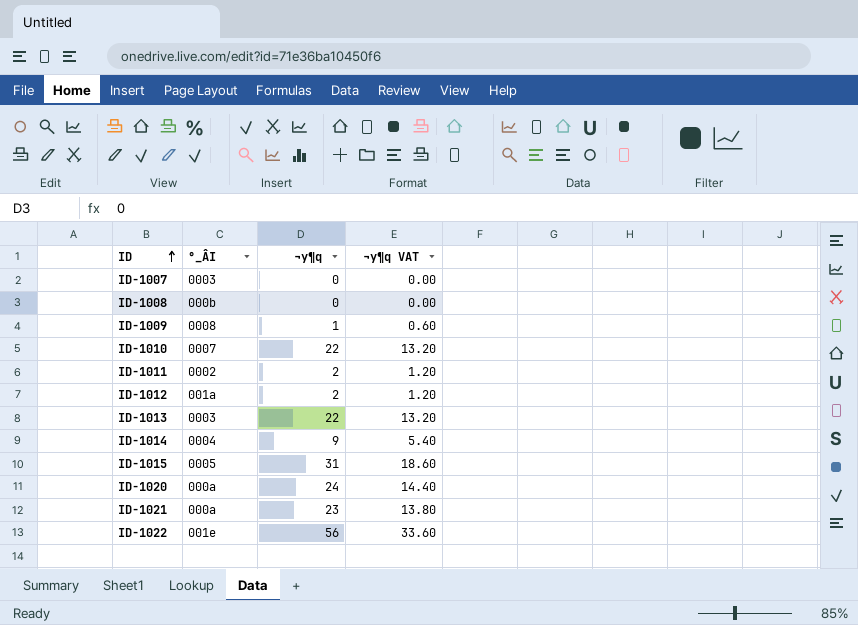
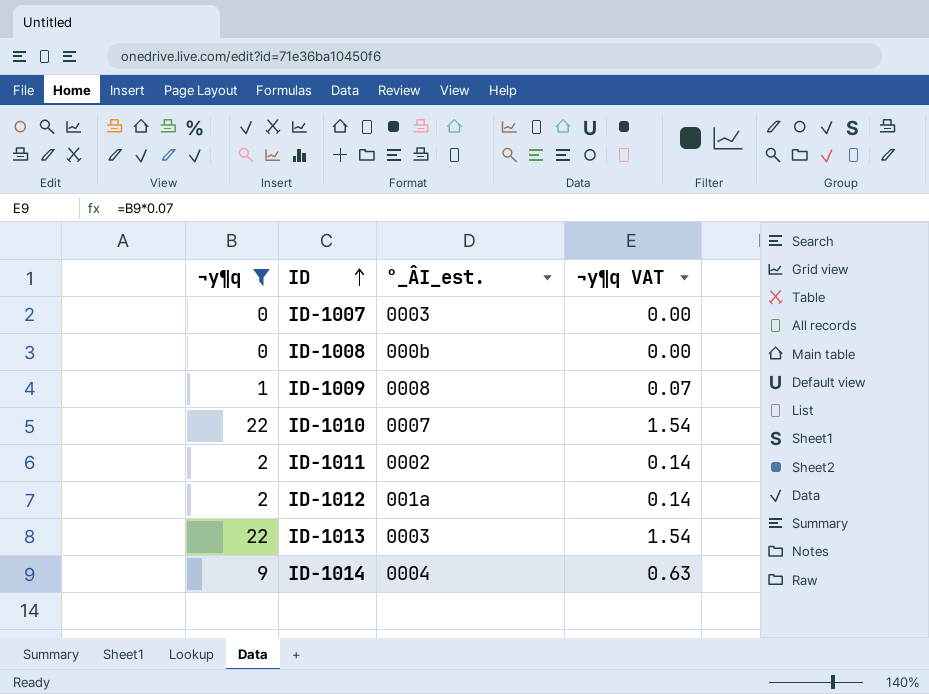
filter: none -> ¬y¶q <= 22
column ¬y¶q | position: 3 -> 1
column name: °_ÂI -> °_ÂI_est.
column ¬y¶q VAT | formula: [¬y¶q] * 0.6 -> [¬y¶q] * 0.07

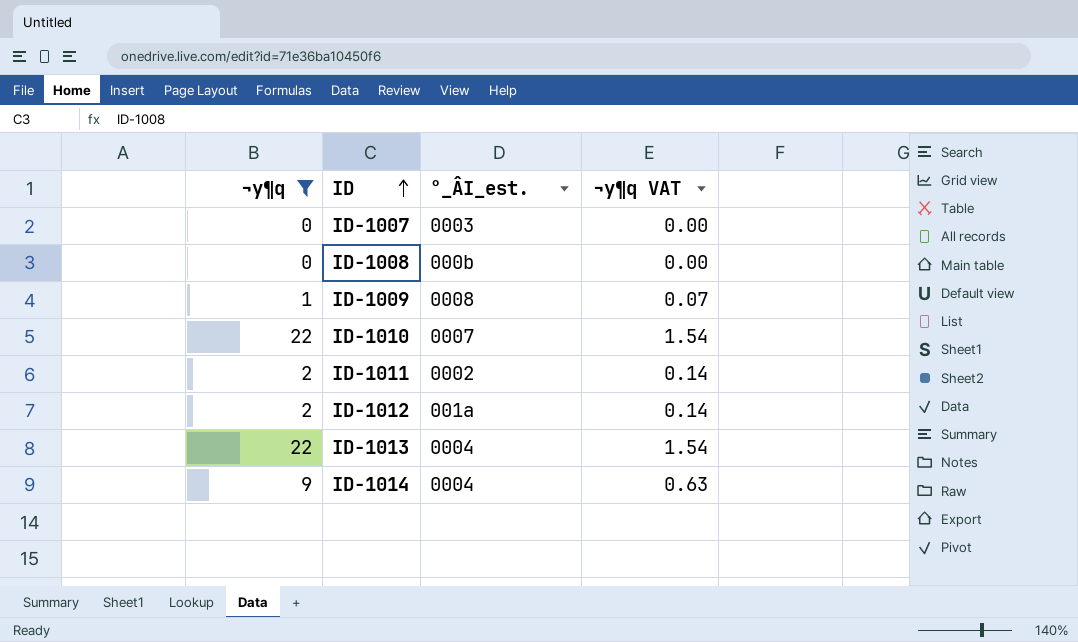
ID-1013 | °_ÂI_est.: 0003 -> 0004

